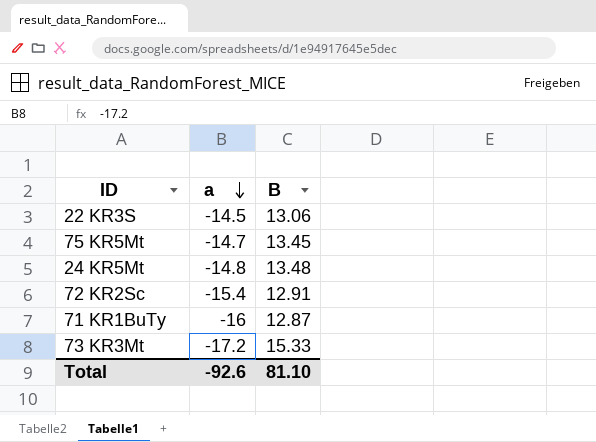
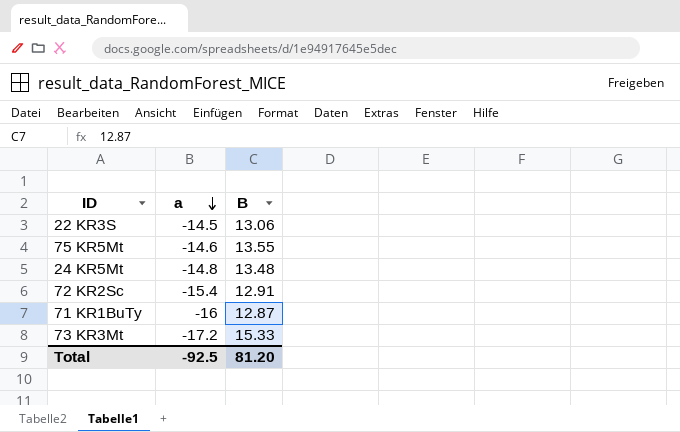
75 KR5Mt | a: -14.7 -> -14.6
75 KR5Mt | B: 13.45 -> 13.55
Total | a: -92.6 -> -92.5
Total | B: 81.10 -> 81.20

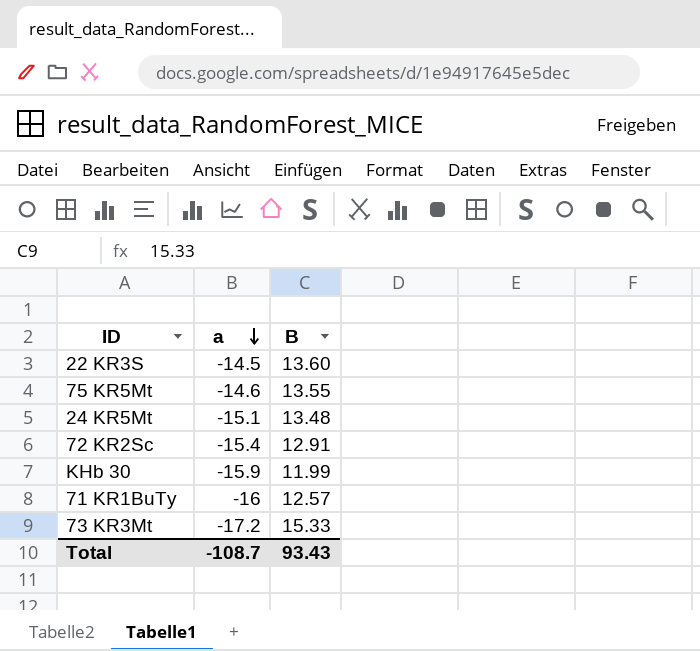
22 KR3S | B: 13.06 -> 13.60
24 KR5Mt | a: -14.8 -> -15.1
row KHb 30: none -> -15.9 | 11.99
71 KR1BuTy | B: 12.87 -> 12.57
Total | a: -92.5 -> -108.7
Total | B: 81.20 -> 93.43

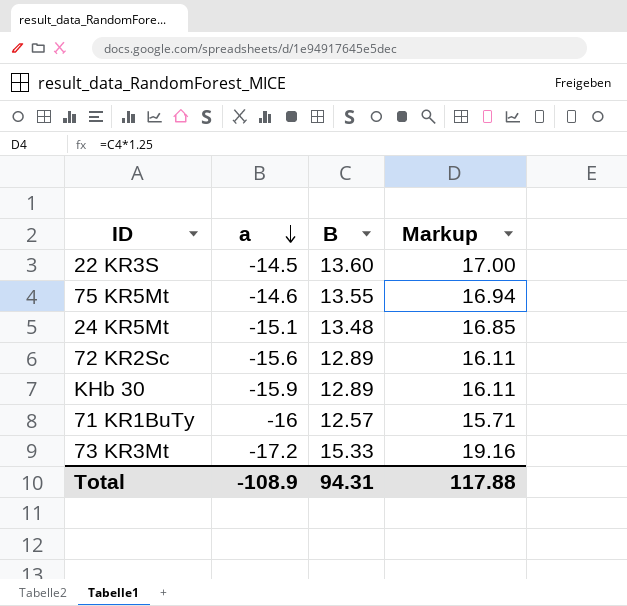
column Markup | formula: none -> [B] * 1.25
72 KR2Sc | a: -15.4 -> -15.6
72 KR2Sc | B: 12.91 -> 12.89
KHb 30 | B: 11.99 -> 12.89
Total | a: -108.7 -> -108.9
Total | B: 93.43 -> 94.31

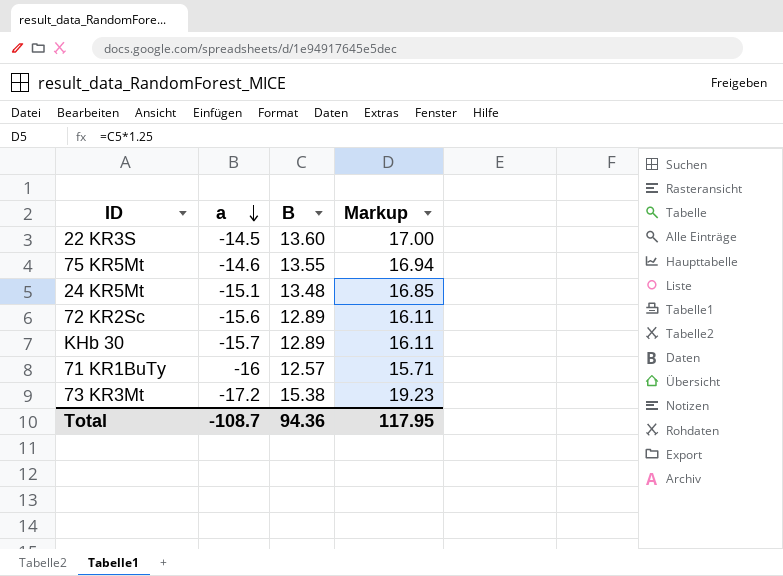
KHb 30 | a: -15.9 -> -15.7
73 KR3Mt | B: 15.33 -> 15.38
73 KR3Mt | Markup: 19.16 -> 19.23
Total | a: -108.9 -> -108.7
Total | B: 94.31 -> 94.36
Total | Markup: 117.88 -> 117.95

